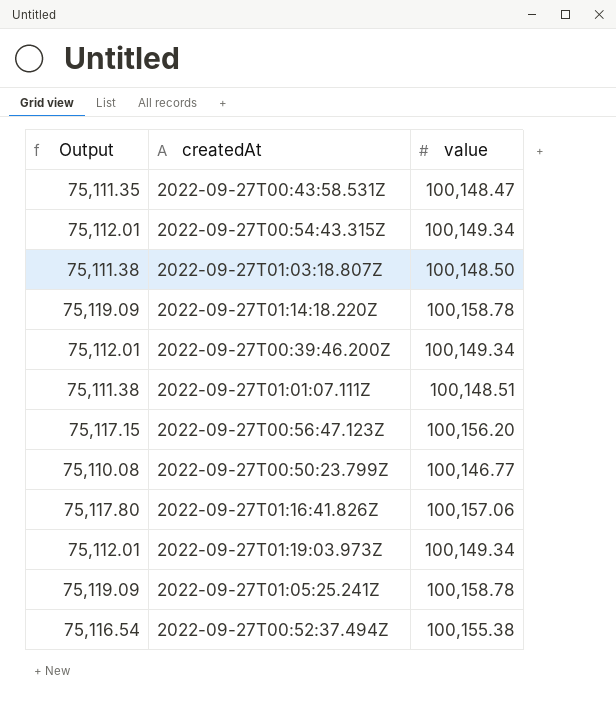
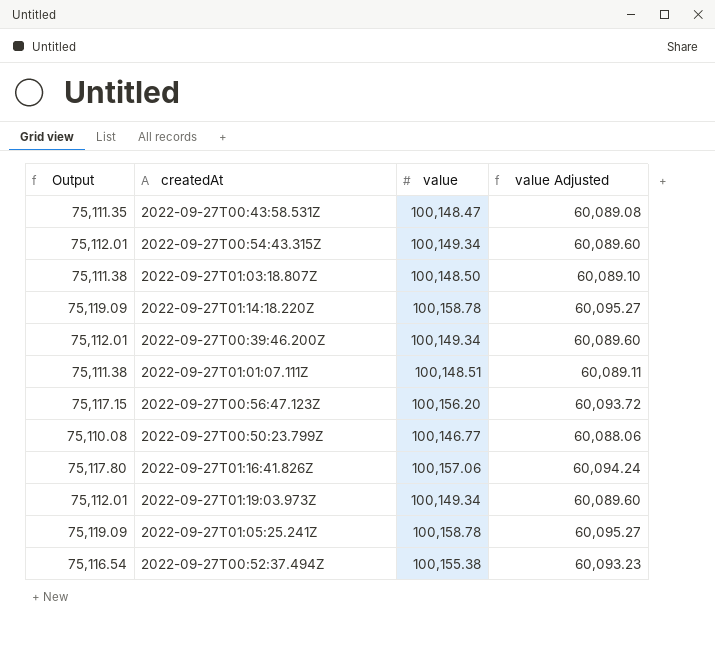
column value Adjusted | formula: none -> [value] * 0.6

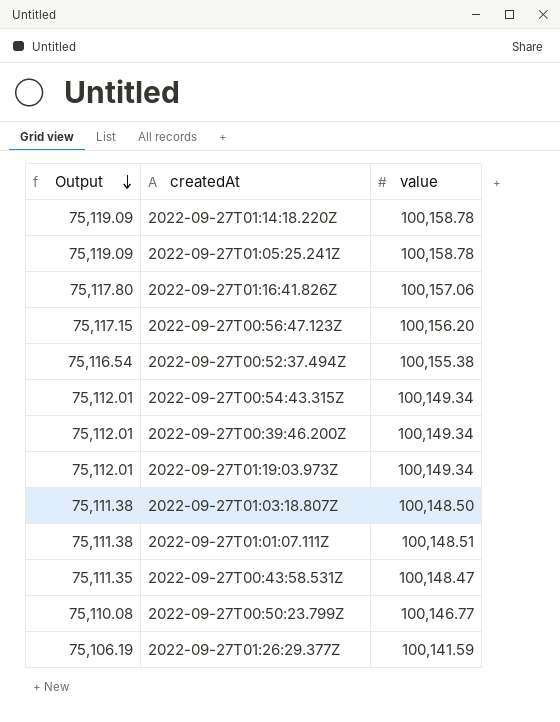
row order: none -> Output descending
column value Adjusted | formula: [value] * 0.6 -> none
row 2022-09-27T01:26:29.377Z: none -> 75,106.19 | 100,141.59

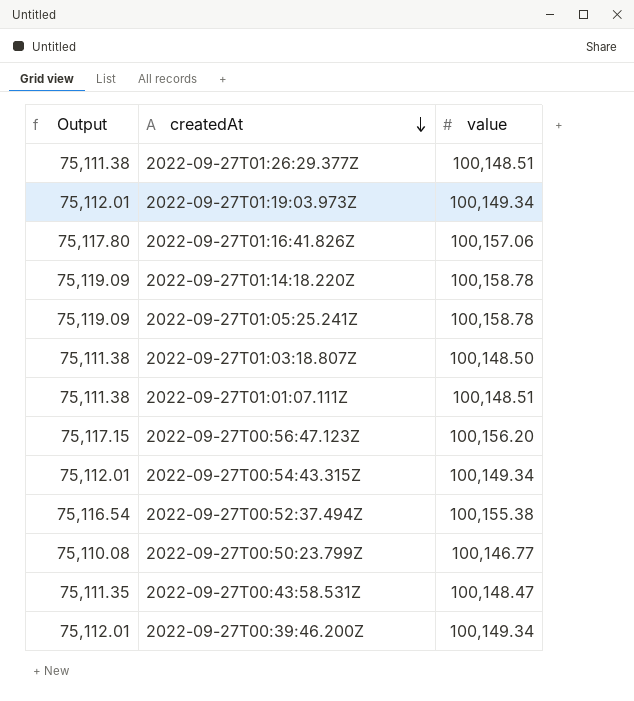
row order: Output descending -> createdAt descending
2022-09-27T01:26:29.377Z | Output: 75,106.19 -> 75,111.38
2022-09-27T01:26:29.377Z | value: 100,141.59 -> 100,148.51

